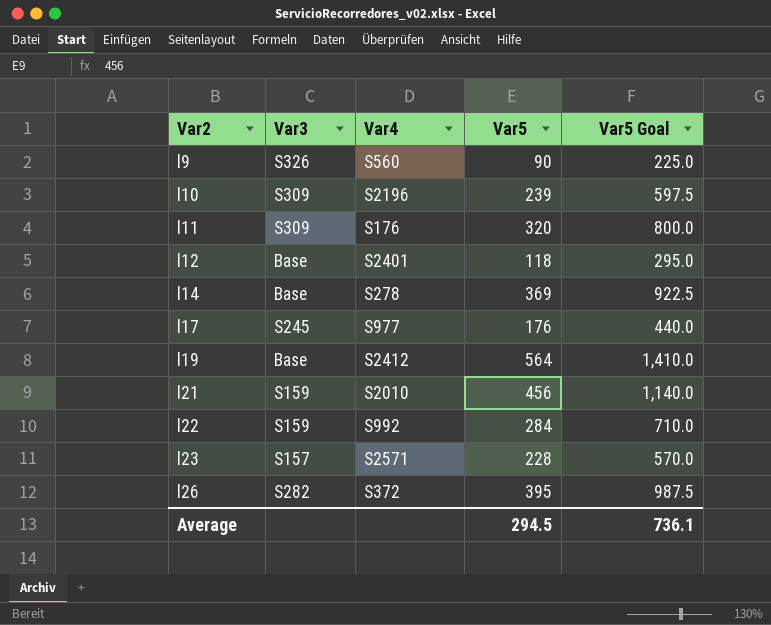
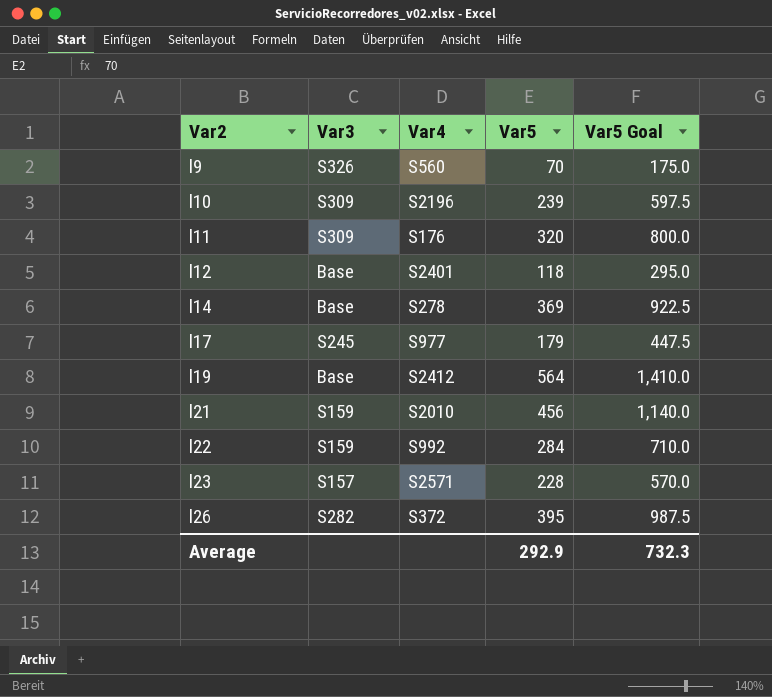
l9 | Var5: 90 -> 70
l9 | Var5 Goal: 225.0 -> 175.0
l17 | Var5: 176 -> 179
l17 | Var5 Goal: 440.0 -> 447.5
Average | Var5: 294.5 -> 292.9
Average | Var5 Goal: 736.1 -> 732.3

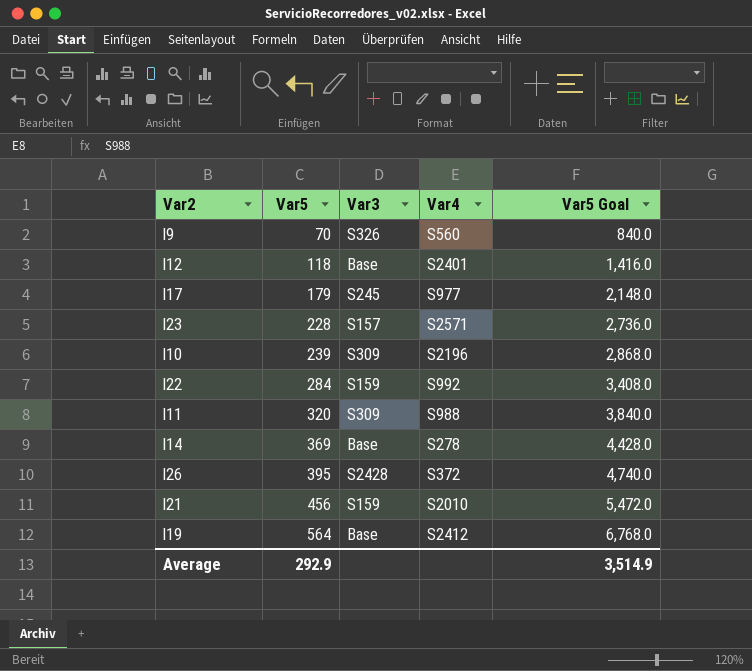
row order: Var2 ascending -> Var5 ascending
column Var5 | position: 4 -> 2
column Var5 Goal | formula: [Var5] * 2.5 -> [Var5] * 12
l11 | Var4: S176 -> S988
l26 | Var3: S282 -> S2428
Average | Var5 Goal: 732.3 -> 3,514.9

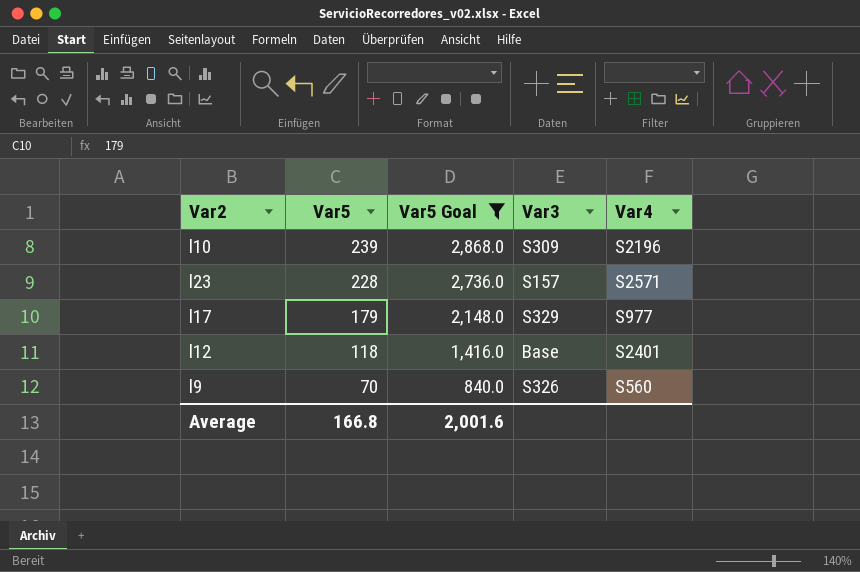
filter: none -> Var5 Goal <= 2,868.0
row order: Var5 ascending -> Var5 descending
column Var5 Goal | position: 5 -> 3
l17 | Var3: S245 -> S329
Average | Var5: 292.9 -> 166.8
Average | Var5 Goal: 3,514.9 -> 2,001.6

